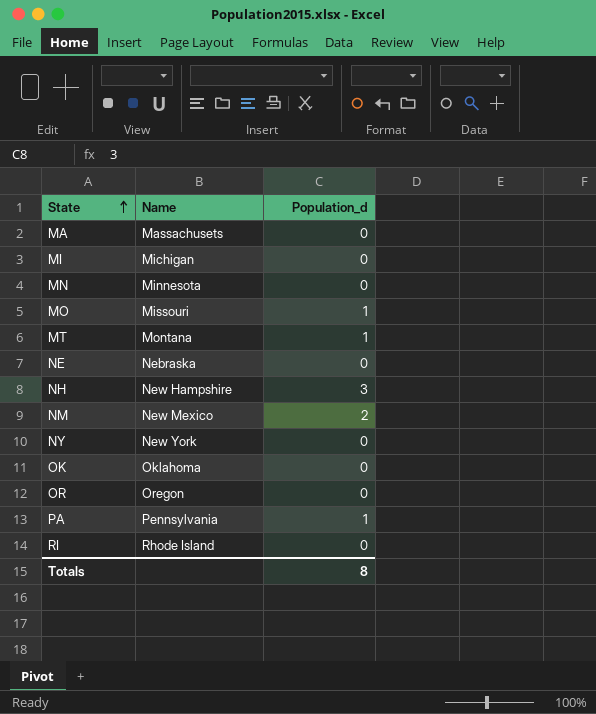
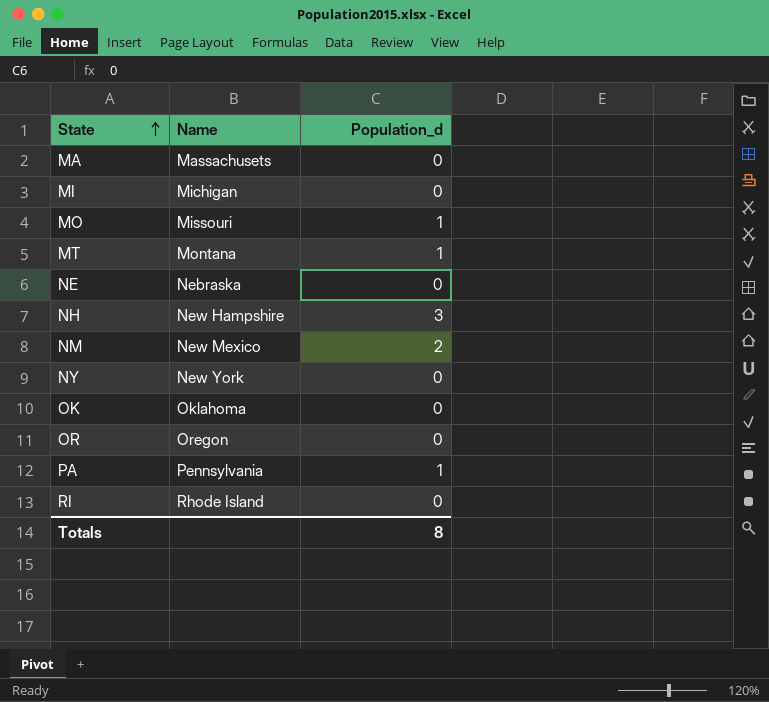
row MN: Minnesota | 0 -> none

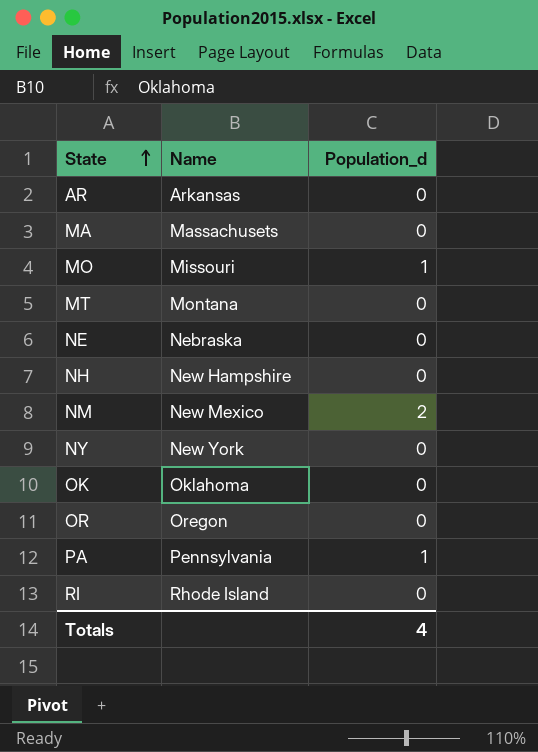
row MI: Michigan | 0 -> none
row AR: none -> Arkansas | 0
MT | Population_d: 1 -> 0
NH | Population_d: 3 -> 0
Totals | Population_d: 8 -> 4

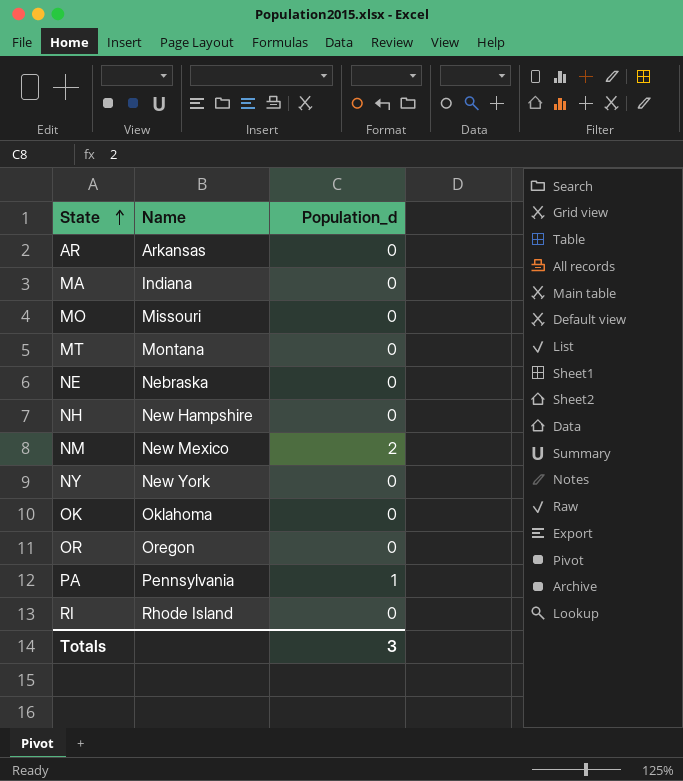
MA | Name: Massachusets -> Indiana
MO | Population_d: 1 -> 0
Totals | Population_d: 4 -> 3

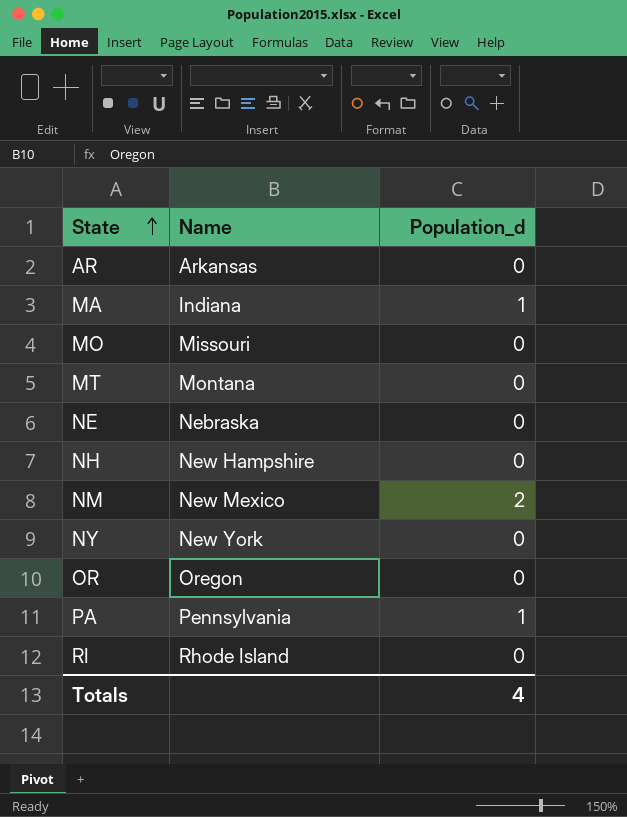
row OK: Oklahoma | 0 -> none
MA | Population_d: 0 -> 1
Totals | Population_d: 3 -> 4

